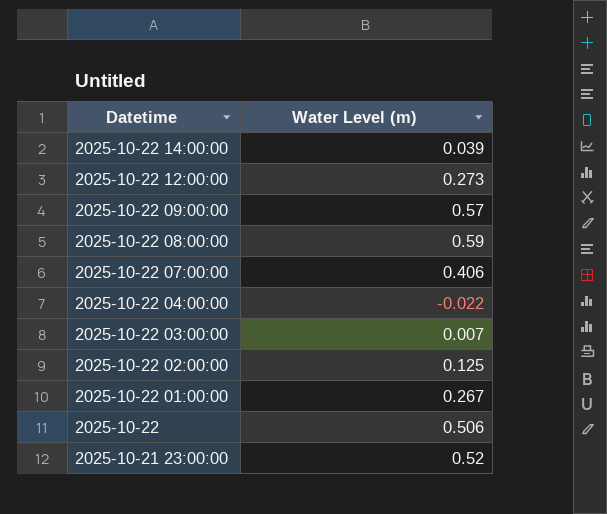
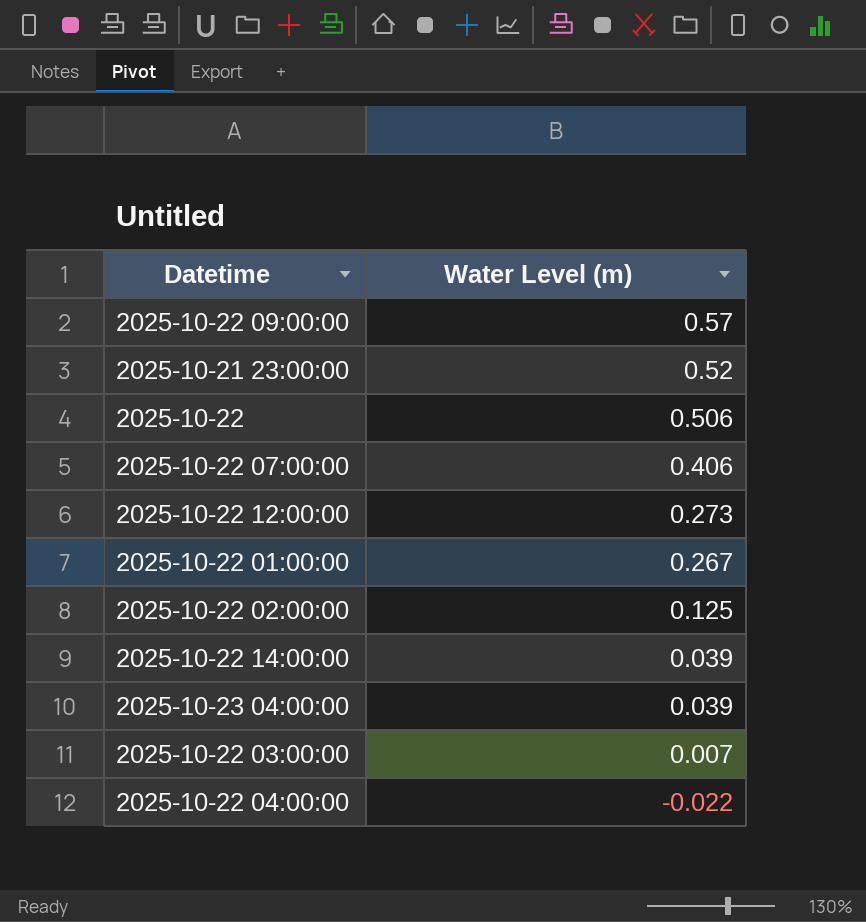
row order: Datetime descending -> Water Level (m) descending
row 2025-10-22 08:00:00: 0.59 -> none
row 2025-10-23 04:00:00: none -> 0.039

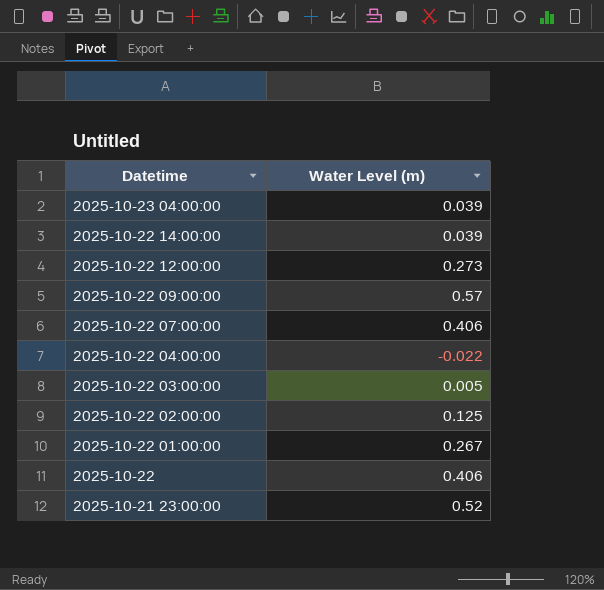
row order: Water Level (m) descending -> Datetime descending
2025-10-22 03:00:00 | Water Level (m): 0.007 -> 0.005
2025-10-22 | Water Level (m): 0.506 -> 0.406

